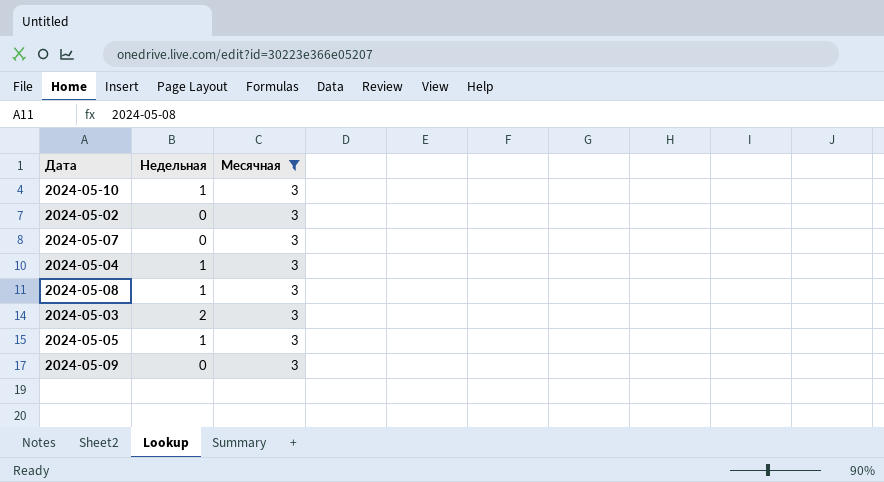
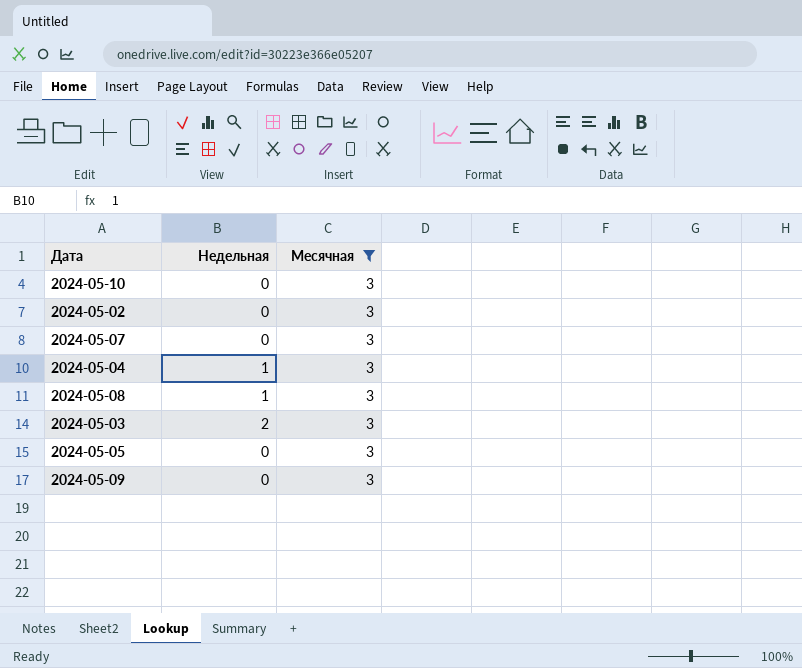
2024-05-10 | Недельная: 1 -> 0
2024-05-05 | Недельная: 1 -> 0

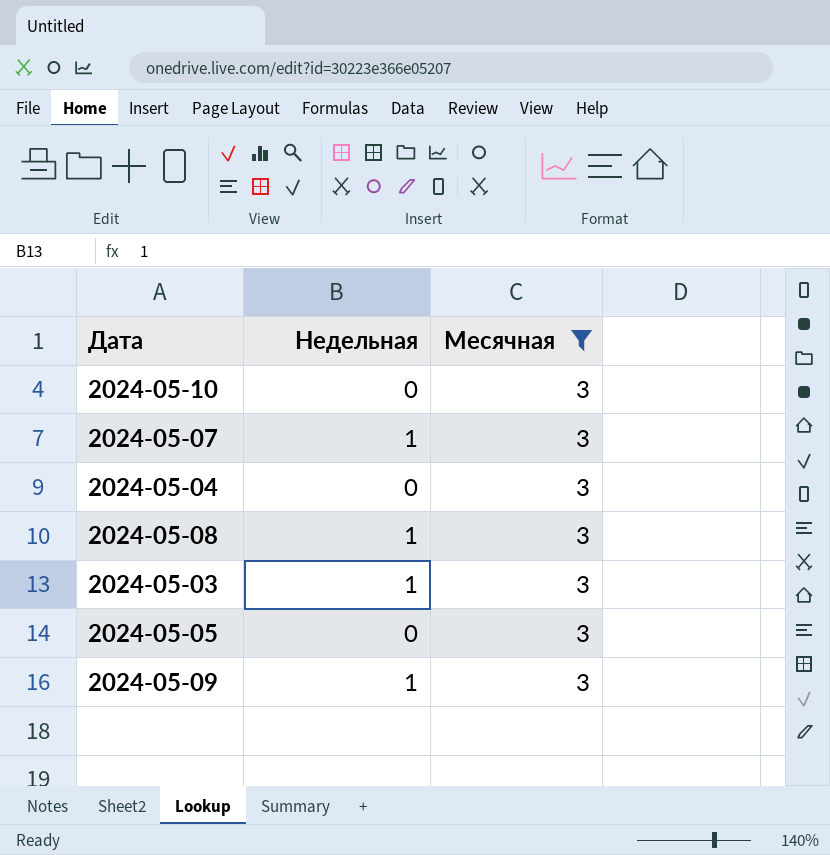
row 2024-05-02: 0 | 3 -> none
2024-05-07 | Недельная: 0 -> 1
2024-05-04 | Недельная: 1 -> 0
2024-05-03 | Недельная: 2 -> 1
2024-05-09 | Недельная: 0 -> 1

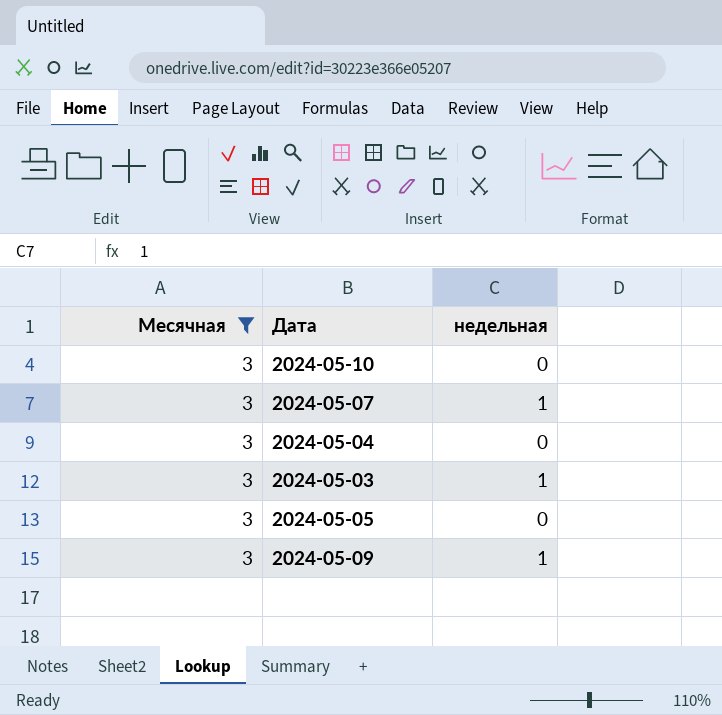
column Месячная | position: 3 -> 1
column name: Недельная -> недельная
row 2024-05-08: 1 | 3 -> none

